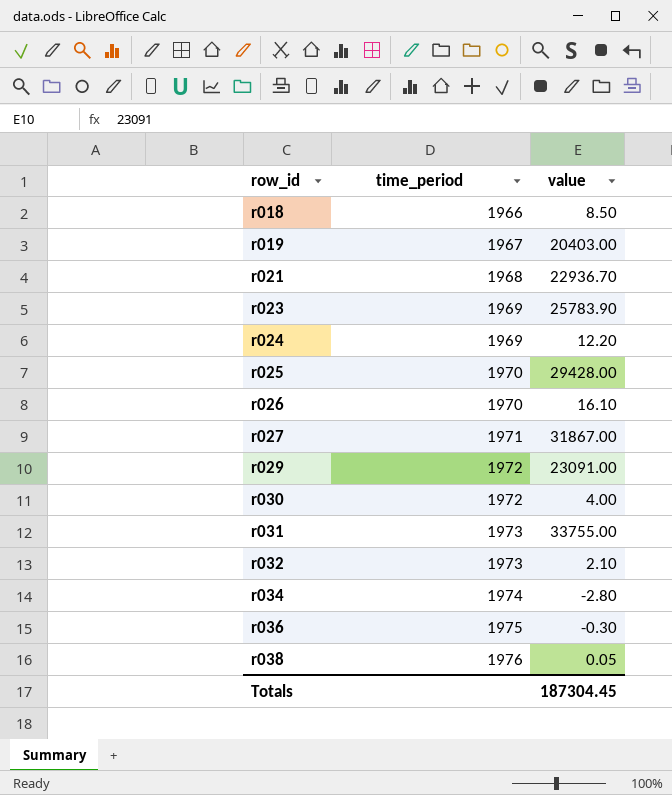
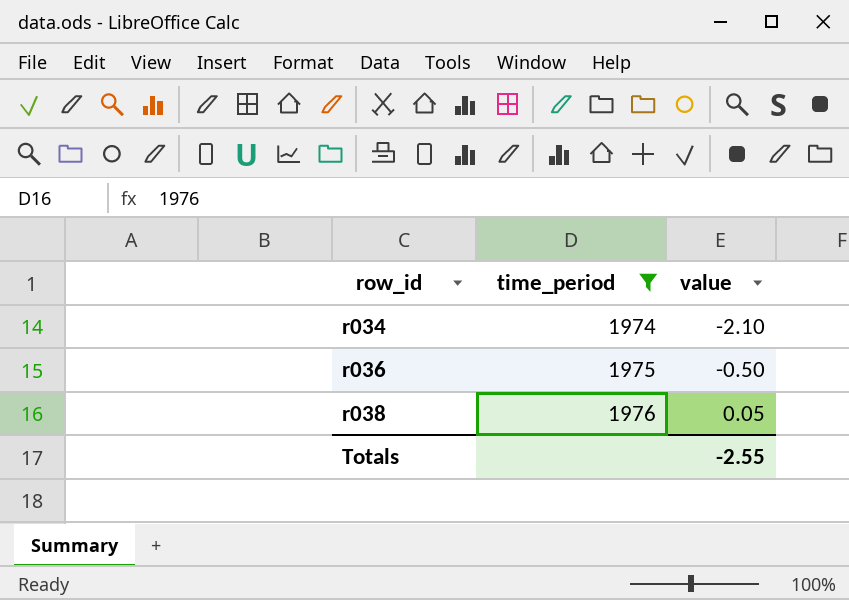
filter: none -> time_period >= 1974
r034 | value: -2.80 -> -2.10
r036 | value: -0.30 -> -0.50
Totals | value: 187304.45 -> -2.55

